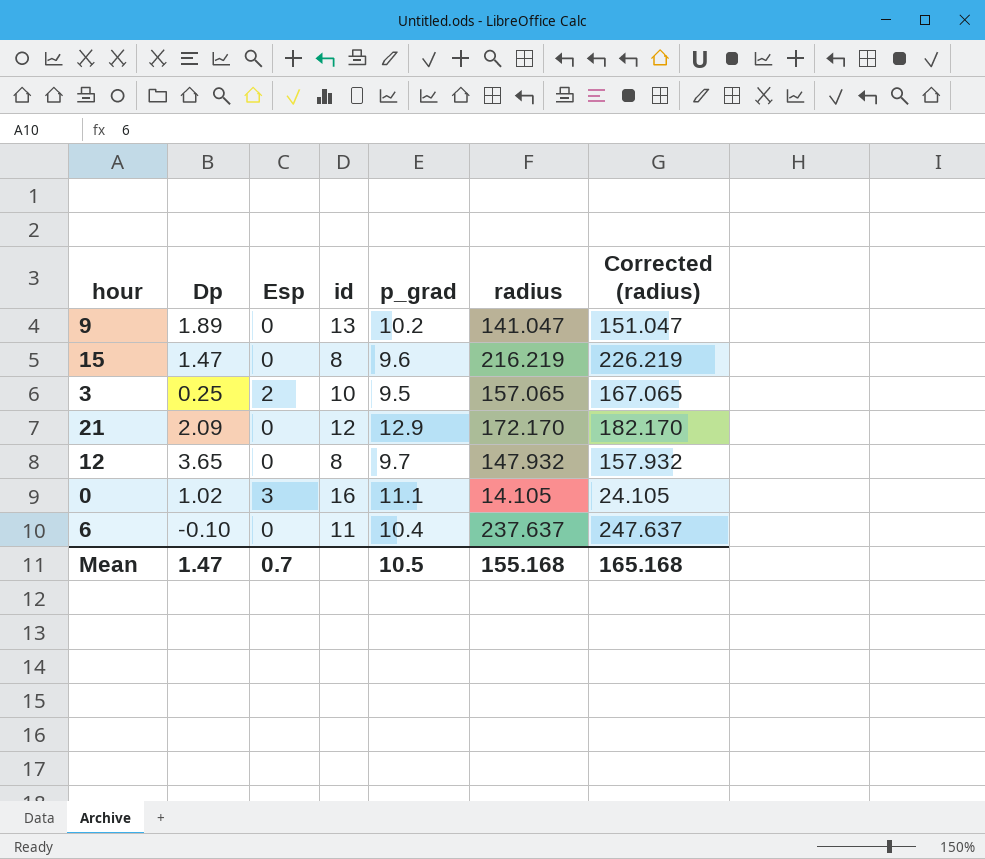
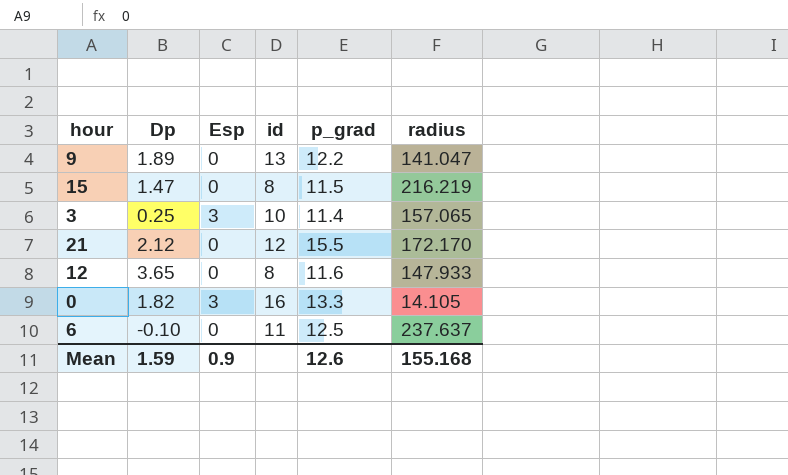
column Corrected (radius) | formula: [radius] + 10 -> none
9 | p_grad: 10.2 -> 12.2
15 | p_grad: 9.6 -> 11.5
3 | Esp: 2 -> 3
3 | p_grad: 9.5 -> 11.4
21 | Dp: 2.09 -> 2.12
21 | p_grad: 12.9 -> 15.5
12 | p_grad: 9.7 -> 11.6
12 | radius: 147.932 -> 147.933
0 | Dp: 1.02 -> 1.82
0 | p_grad: 11.1 -> 13.3
6 | p_grad: 10.4 -> 12.5
Mean | Dp: 1.47 -> 1.59
Mean | Esp: 0.7 -> 0.9
Mean | p_grad: 10.5 -> 12.6

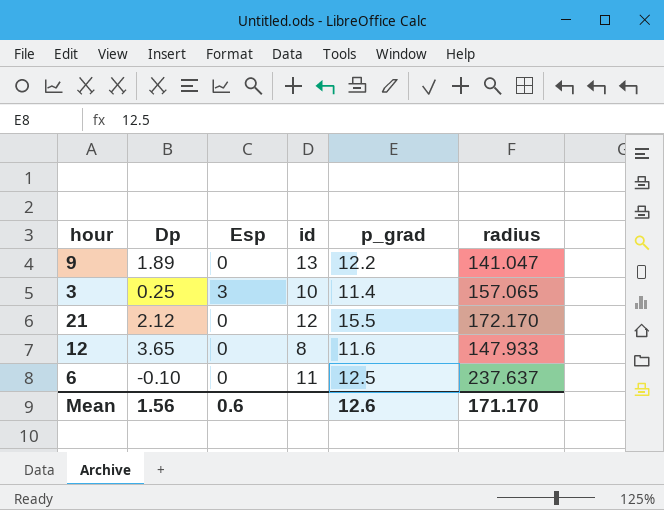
row 15: 1.47 | 0 | 8 | 11.5 | 216.219 -> none
row 0: 1.82 | 3 | 16 | 13.3 | 14.105 -> none
Mean | Dp: 1.59 -> 1.56
Mean | Esp: 0.9 -> 0.6
Mean | radius: 155.168 -> 171.170

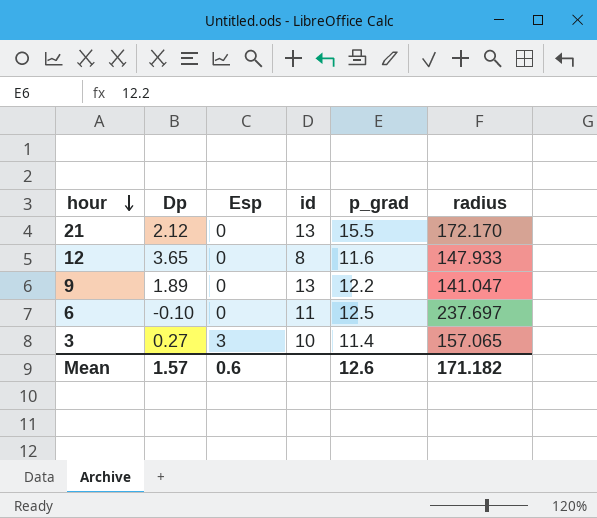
row order: none -> hour descending
21 | id: 12 -> 13
6 | radius: 237.637 -> 237.697
3 | Dp: 0.25 -> 0.27
Mean | Dp: 1.56 -> 1.57
Mean | radius: 171.170 -> 171.182

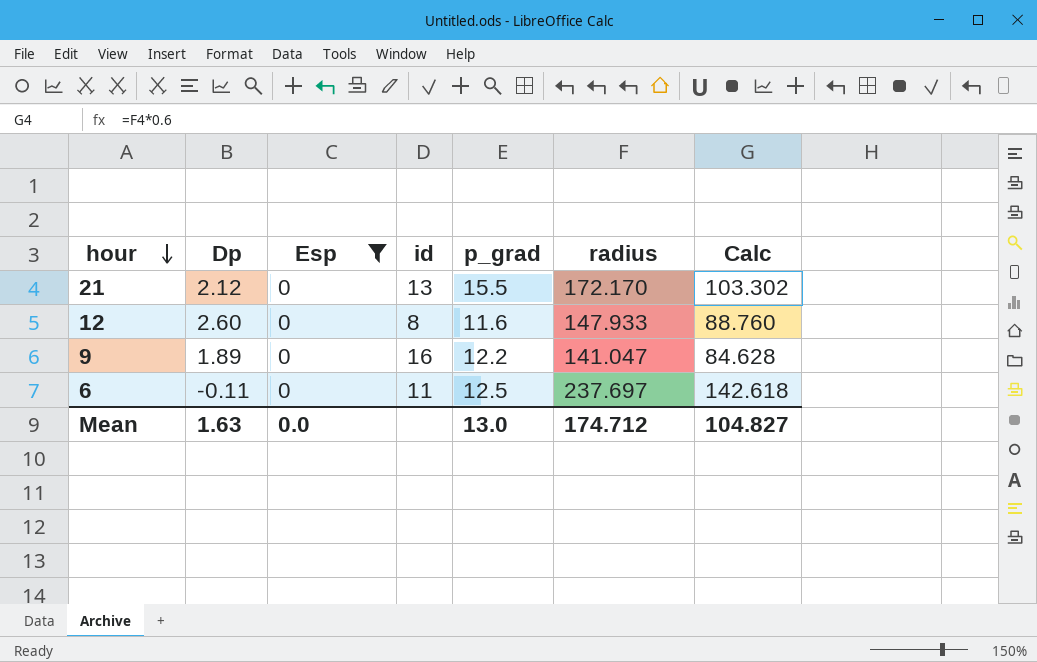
filter: none -> Esp = 0
column Calc | formula: none -> [radius] * 0.6
12 | Dp: 3.65 -> 2.60
9 | id: 13 -> 16
6 | Dp: -0.10 -> -0.11
Mean | Dp: 1.57 -> 1.63
Mean | Esp: 0.6 -> 0.0
Mean | p_grad: 12.6 -> 13.0
Mean | radius: 171.182 -> 174.712

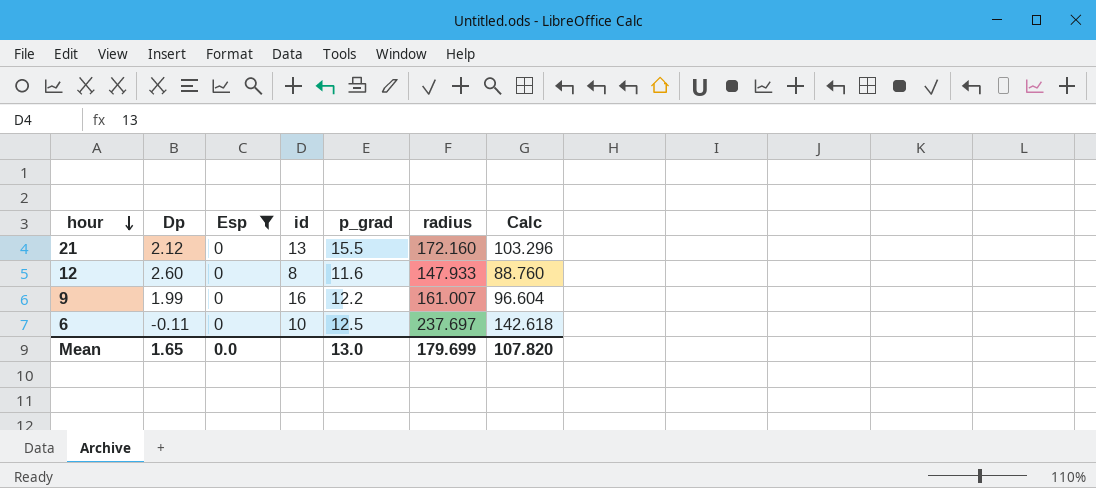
21 | radius: 172.170 -> 172.160
21 | Calc: 103.302 -> 103.296
9 | Dp: 1.89 -> 1.99
9 | radius: 141.047 -> 161.007
9 | Calc: 84.628 -> 96.604
6 | id: 11 -> 10
Mean | Dp: 1.63 -> 1.65
Mean | radius: 174.712 -> 179.699
Mean | Calc: 104.827 -> 107.820

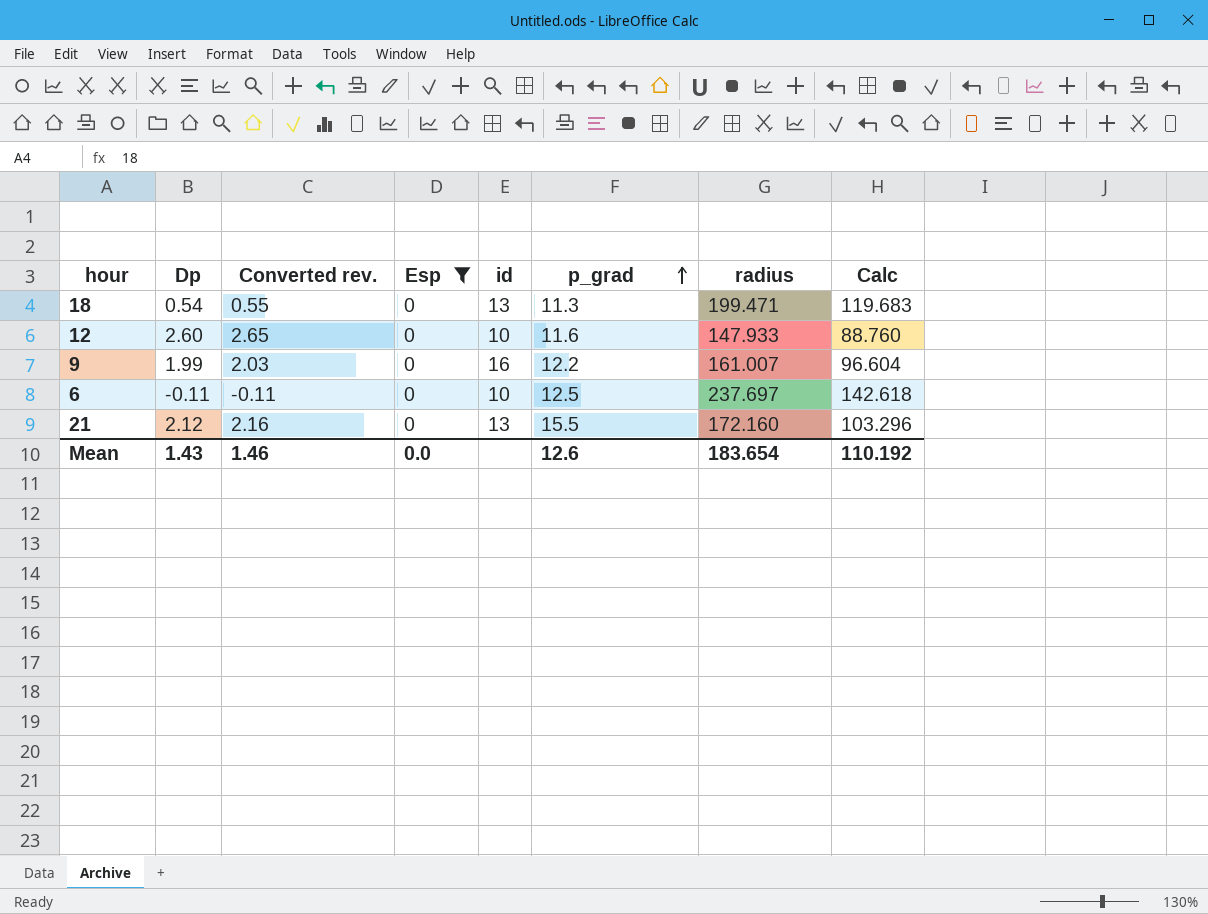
row order: hour descending -> p_grad ascending
column Converted rev. | formula: none -> [Dp] * 1.02
row 18: none -> 0.54 | 0.55 | 0 | 13 | 11.3 | 199.471 | 119.683
12 | id: 8 -> 10
Mean | Dp: 1.65 -> 1.43
Mean | p_grad: 13.0 -> 12.6
Mean | radius: 179.699 -> 183.654
Mean | Calc: 107.820 -> 110.192

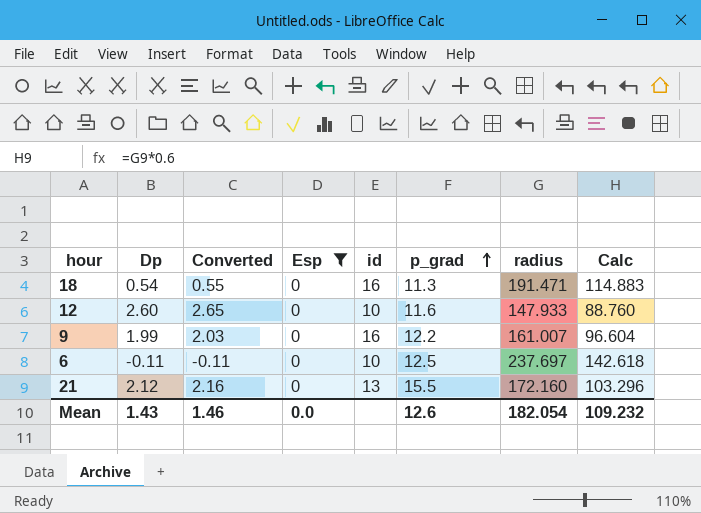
column name: Converted rev. -> Converted
18 | id: 13 -> 16
18 | radius: 199.471 -> 191.471
18 | Calc: 119.683 -> 114.883
Mean | radius: 183.654 -> 182.054
Mean | Calc: 110.192 -> 109.232

